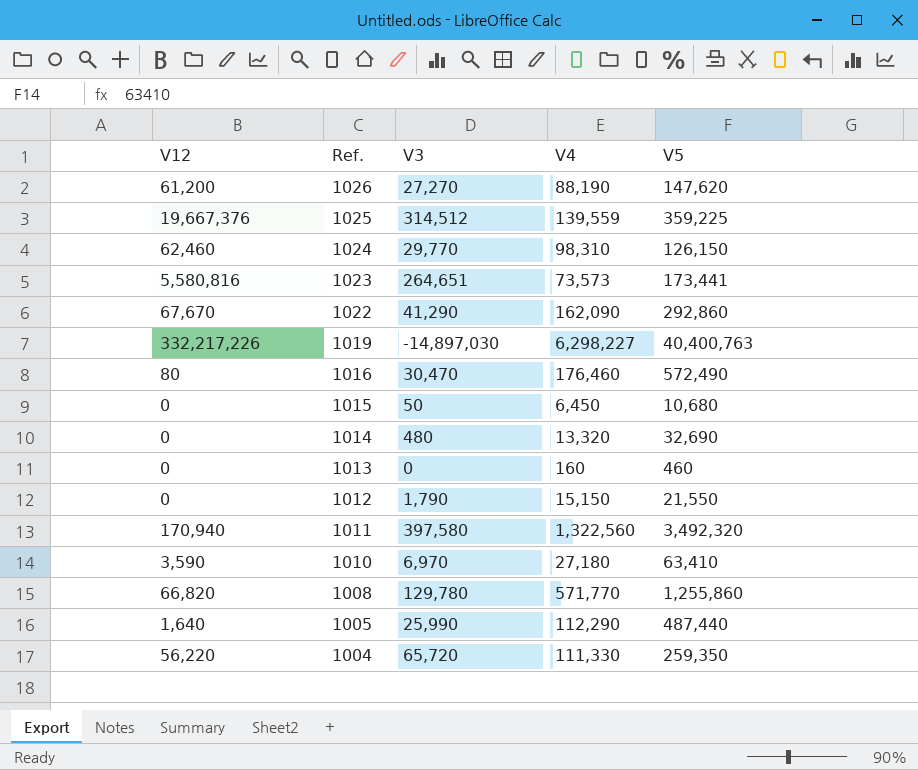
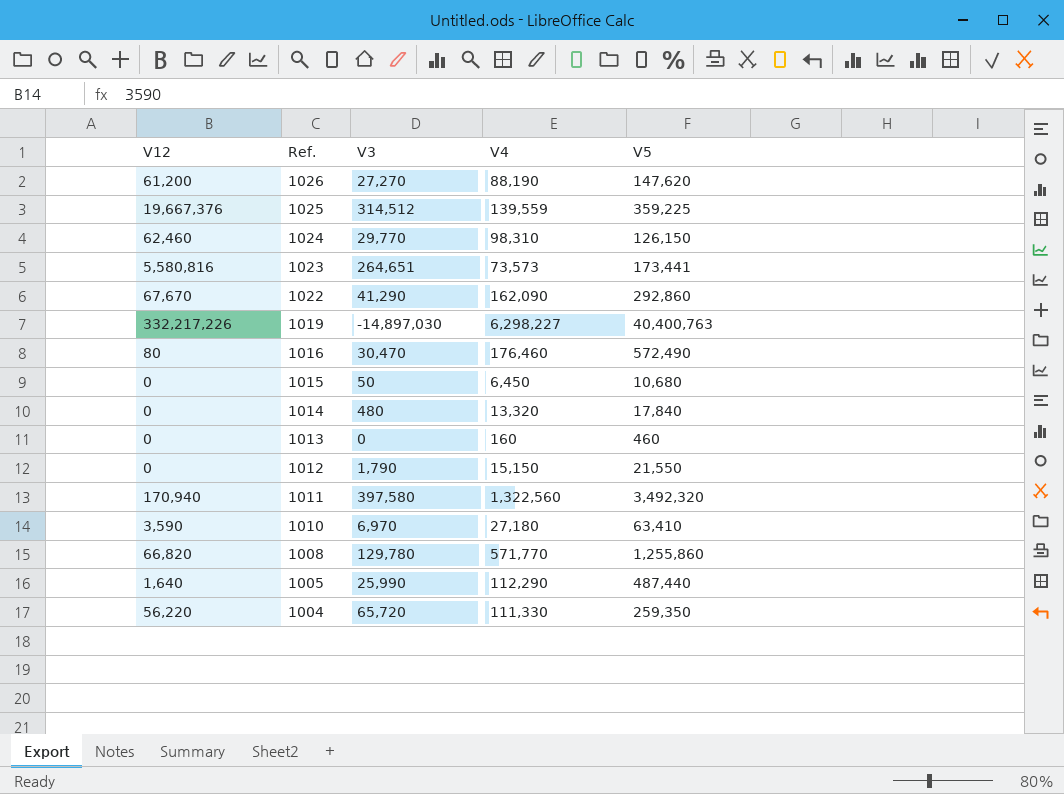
1014 | V5: 32,690 -> 17,840

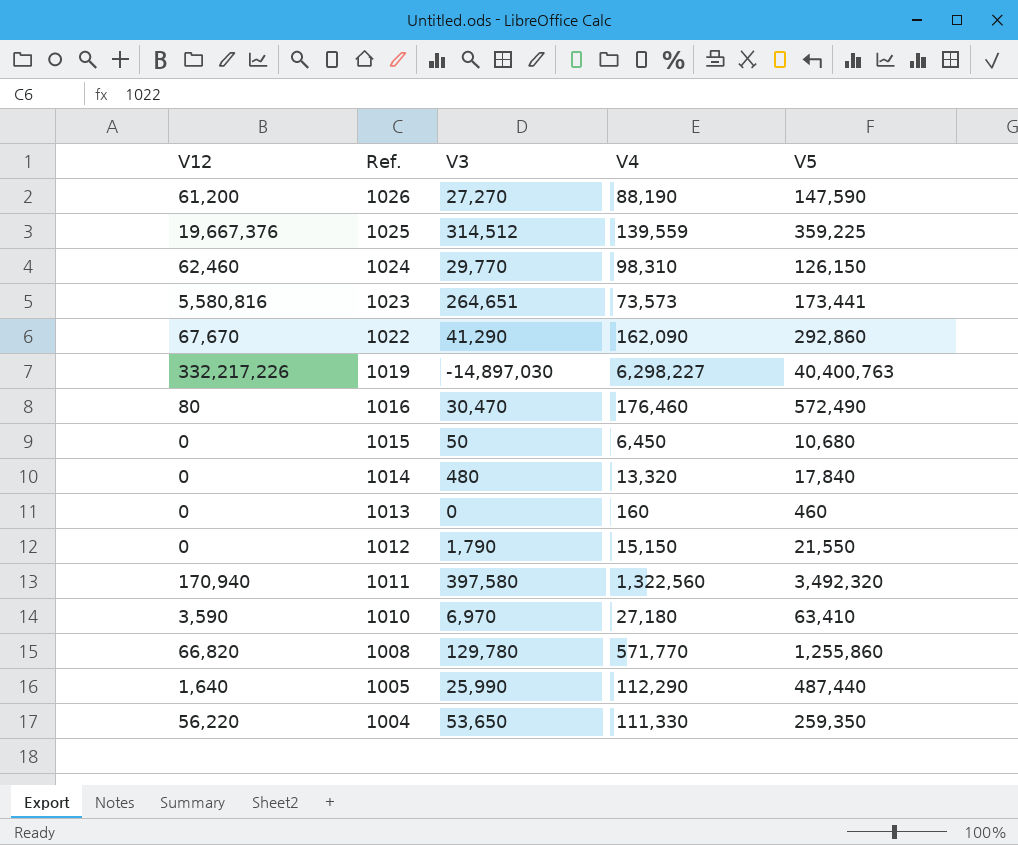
1026 | V5: 147,620 -> 147,590
1004 | V3: 65,720 -> 53,650

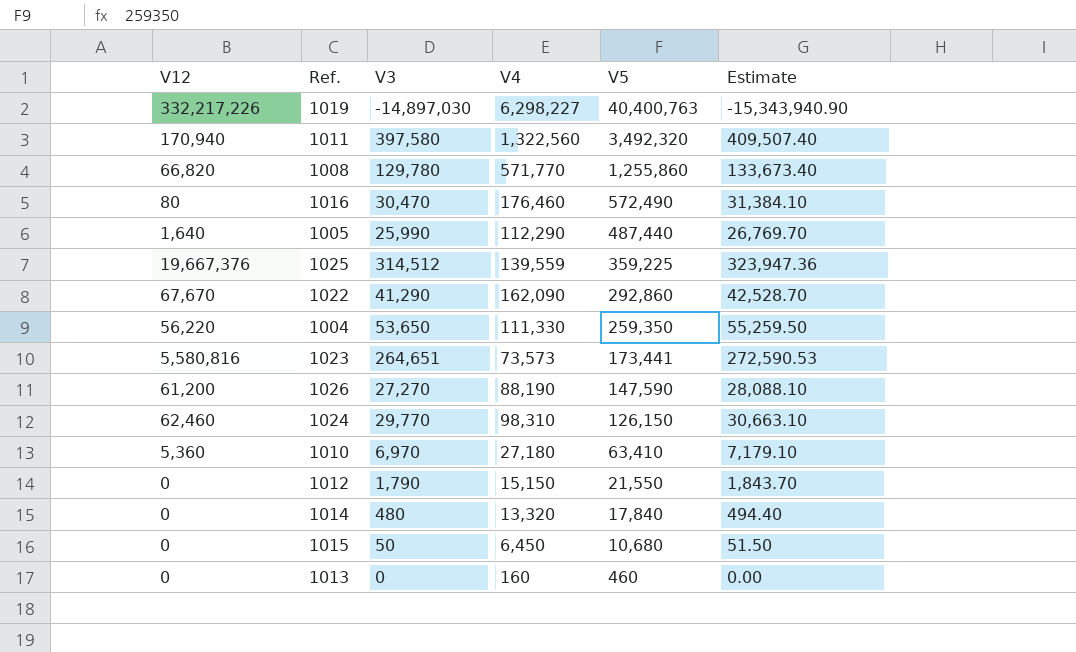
row order: Ref. descending -> V5 descending
column Estimate | formula: none -> [V3] * 1.03
1010 | V12: 3,590 -> 5,360

